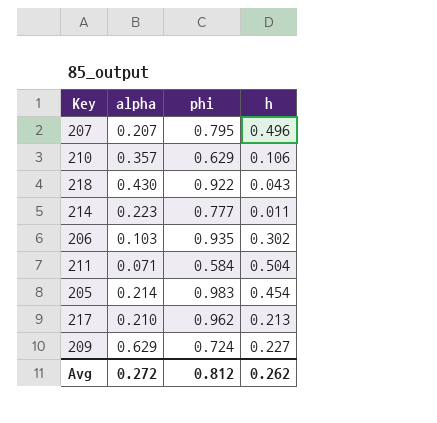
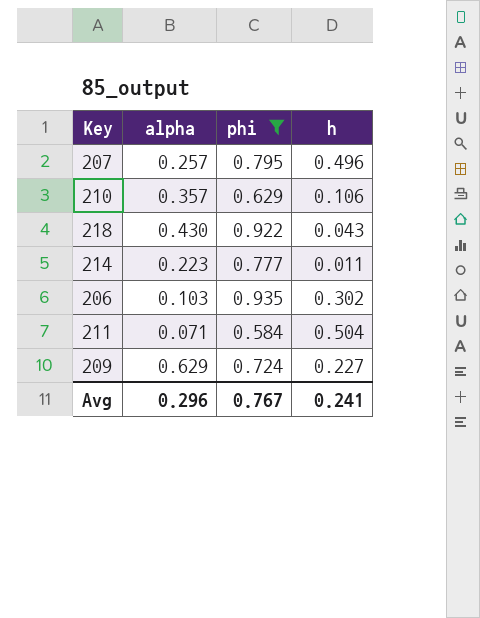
filter: none -> phi <= 0.935
207 | alpha: 0.207 -> 0.257
Avg | alpha: 0.272 -> 0.296
Avg | phi: 0.812 -> 0.767
Avg | h: 0.262 -> 0.241

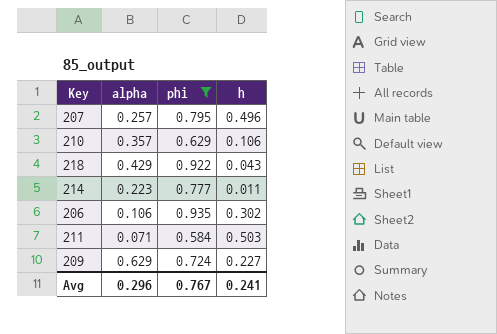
218 | alpha: 0.430 -> 0.429
206 | alpha: 0.103 -> 0.106
211 | h: 0.504 -> 0.503

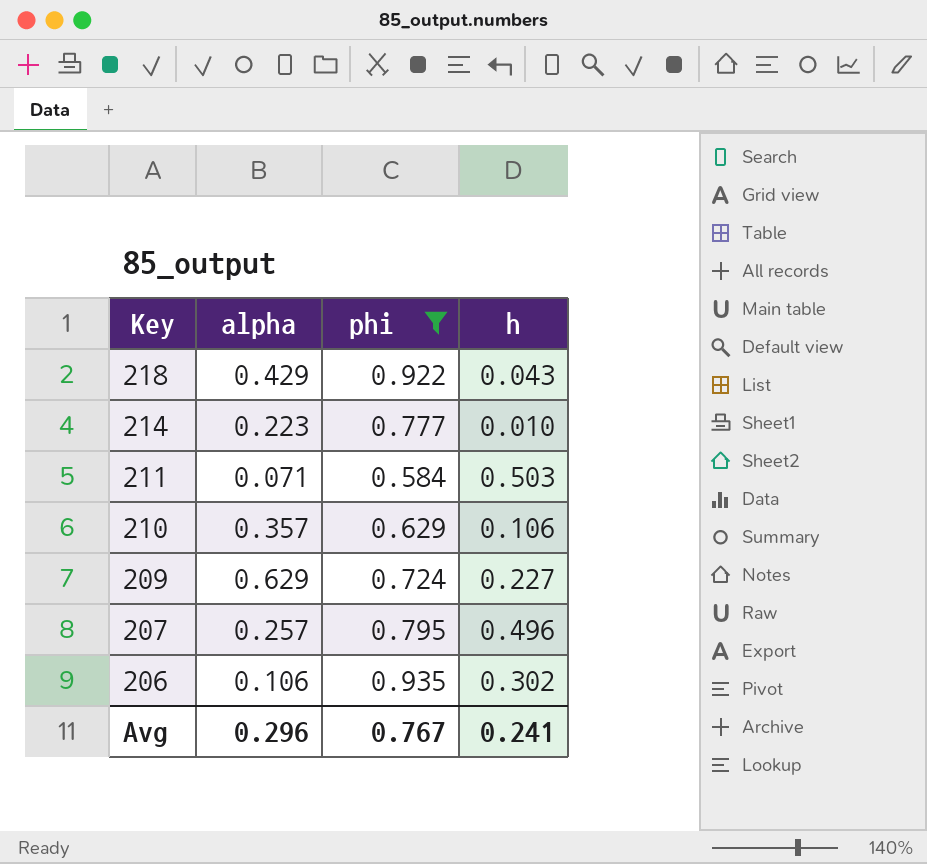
row order: none -> Key descending
214 | h: 0.011 -> 0.010

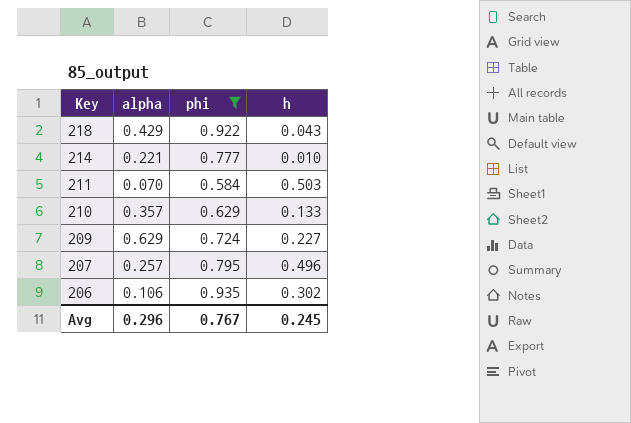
214 | alpha: 0.223 -> 0.221
211 | alpha: 0.071 -> 0.070
210 | h: 0.106 -> 0.133
Avg | h: 0.241 -> 0.245

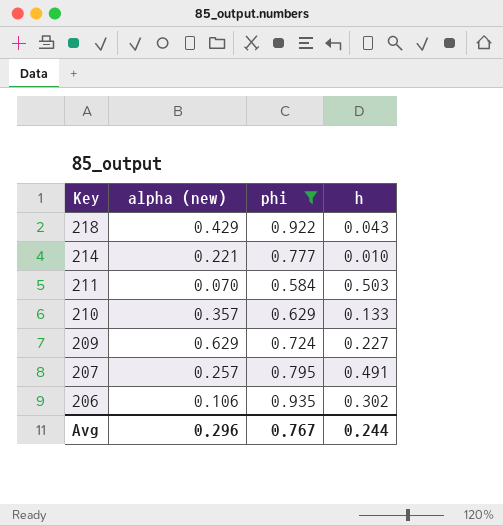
column name: alpha -> alpha (new)
207 | h: 0.496 -> 0.491
Avg | h: 0.245 -> 0.244

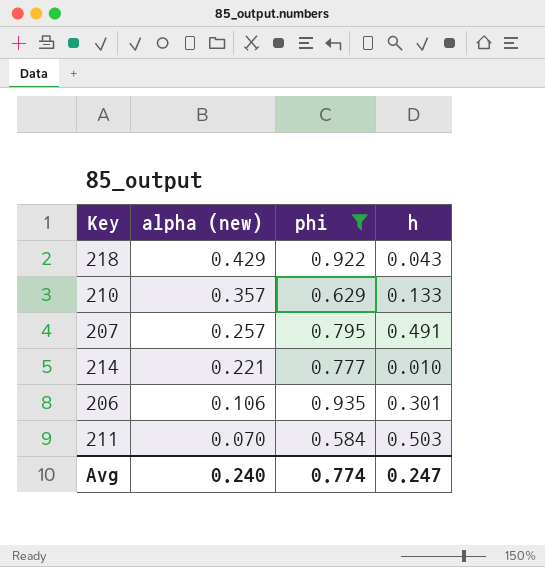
row order: Key descending -> alpha (new) descending
row 209: 0.629 | 0.724 | 0.227 -> none
206 | h: 0.302 -> 0.301
Avg | alpha (new): 0.296 -> 0.240
Avg | phi: 0.767 -> 0.774
Avg | h: 0.244 -> 0.247

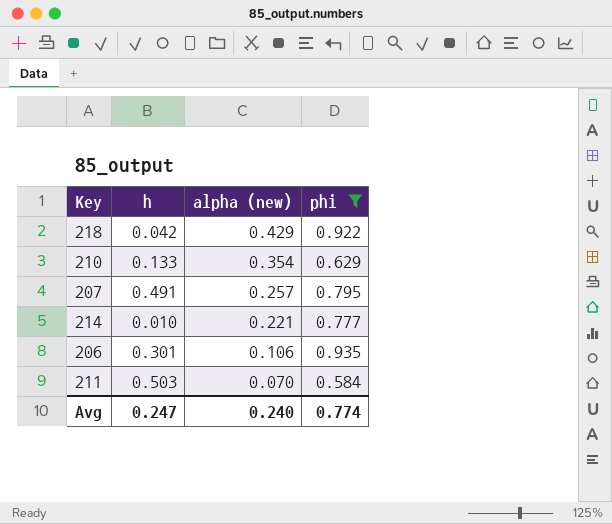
column h | position: 4 -> 2
218 | h: 0.043 -> 0.042
210 | alpha (new): 0.357 -> 0.354

